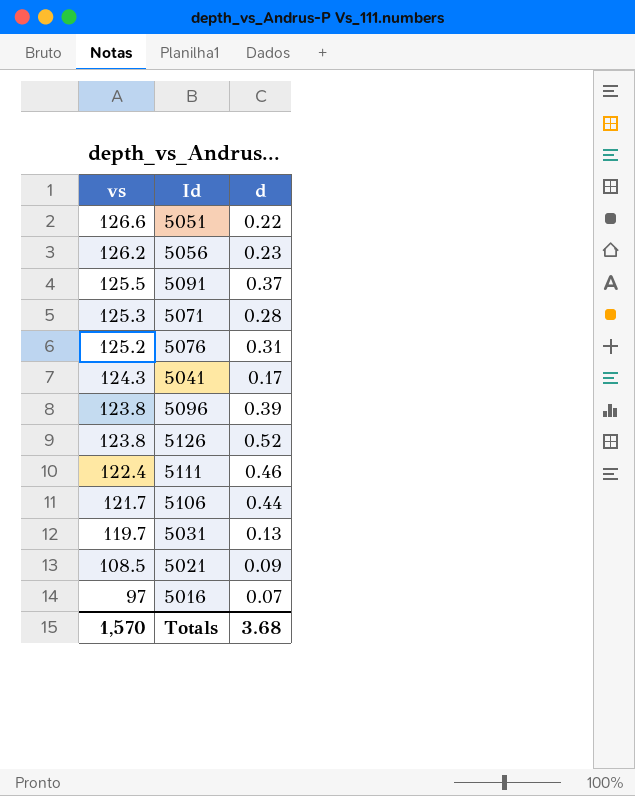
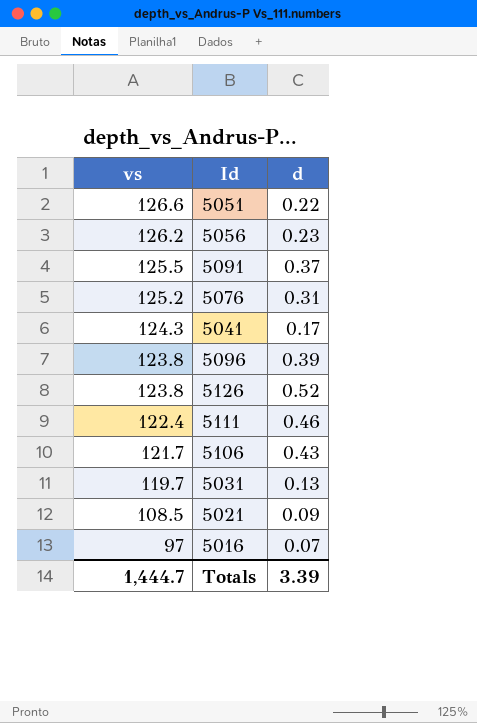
row 5071: 125.3 | 0.28 -> none
5106 | d: 0.44 -> 0.43
Totals | vs: 1,570 -> 1,444.7
Totals | d: 3.68 -> 3.39

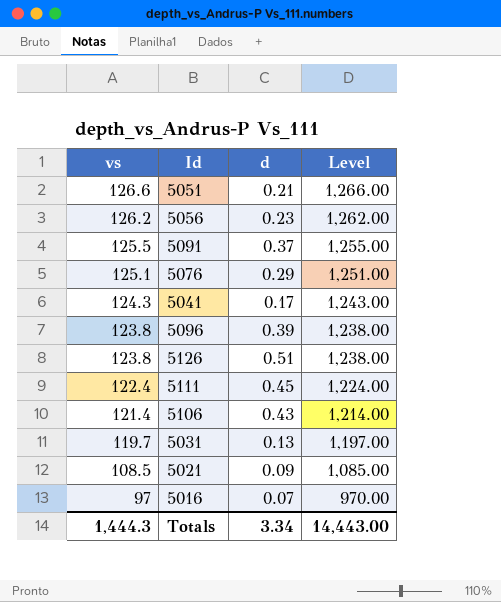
column Level | formula: none -> [vs] * 10
5051 | d: 0.22 -> 0.21
5076 | vs: 125.2 -> 125.1
5076 | d: 0.31 -> 0.29
5126 | d: 0.52 -> 0.51
5111 | d: 0.46 -> 0.45
5106 | vs: 121.7 -> 121.4
Totals | vs: 1,444.7 -> 1,444.3
Totals | d: 3.39 -> 3.34

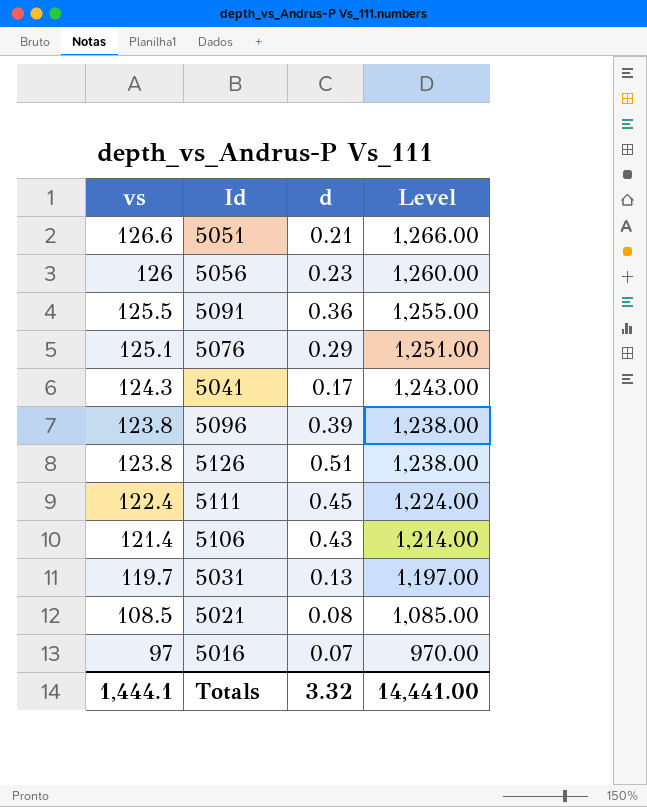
5056 | vs: 126.2 -> 126
5056 | Level: 1,262.00 -> 1,260.00
5091 | d: 0.37 -> 0.36
5021 | d: 0.09 -> 0.08
Totals | vs: 1,444.3 -> 1,444.1
Totals | d: 3.34 -> 3.32
Totals | Level: 14,443.00 -> 14,441.00

